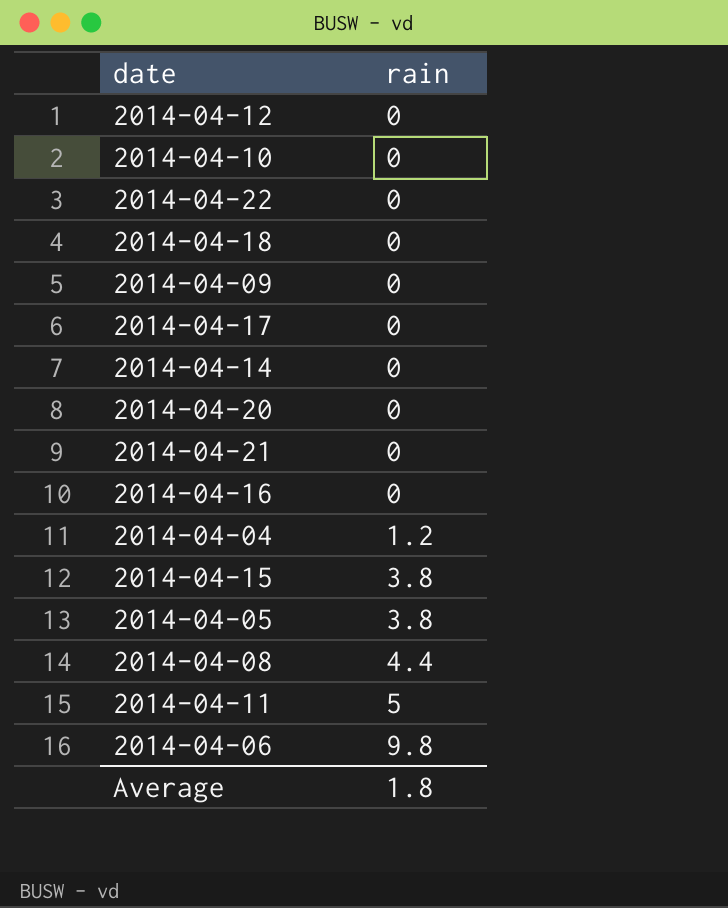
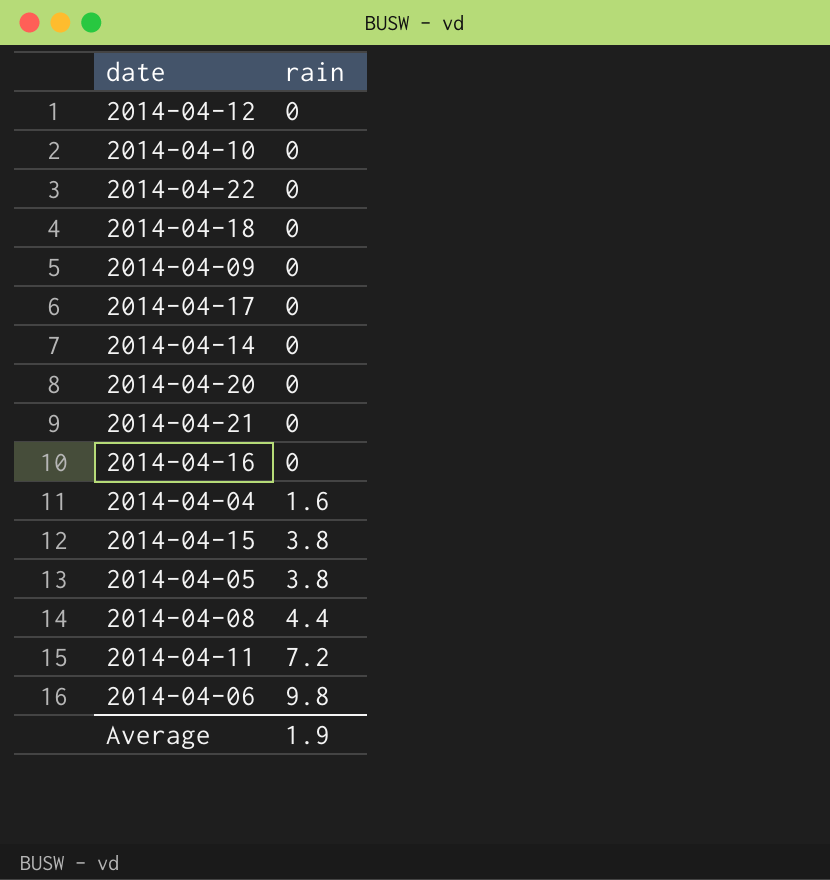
2014-04-04 | rain: 1.2 -> 1.6
2014-04-11 | rain: 5 -> 7.2
Average | rain: 1.8 -> 1.9

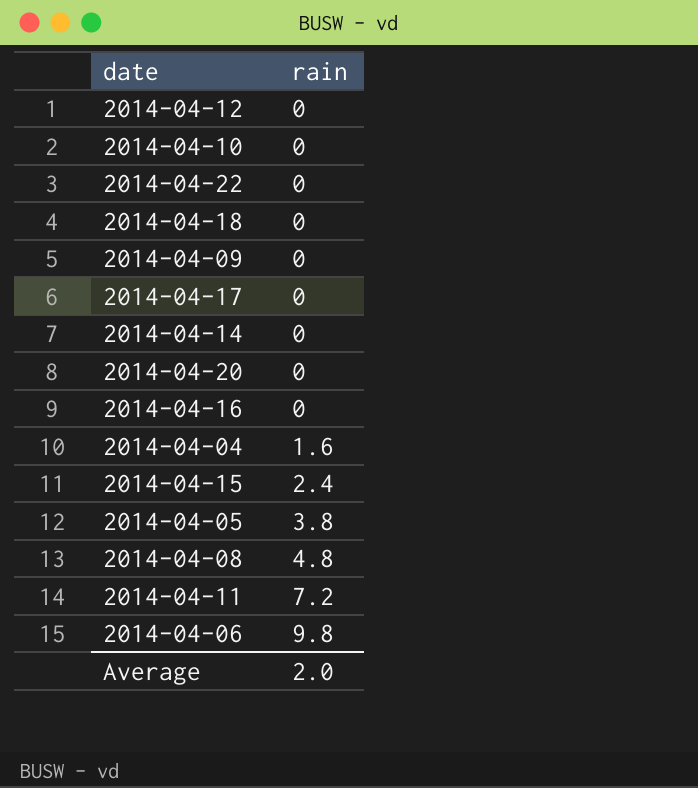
row 2014-04-21: 0 -> none
2014-04-15 | rain: 3.8 -> 2.4
2014-04-08 | rain: 4.4 -> 4.8
Average | rain: 1.9 -> 2.0

